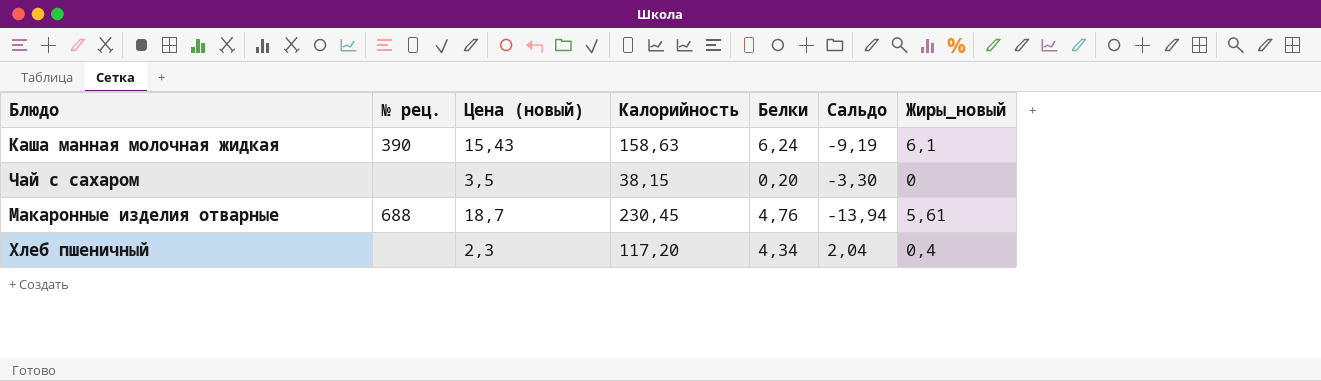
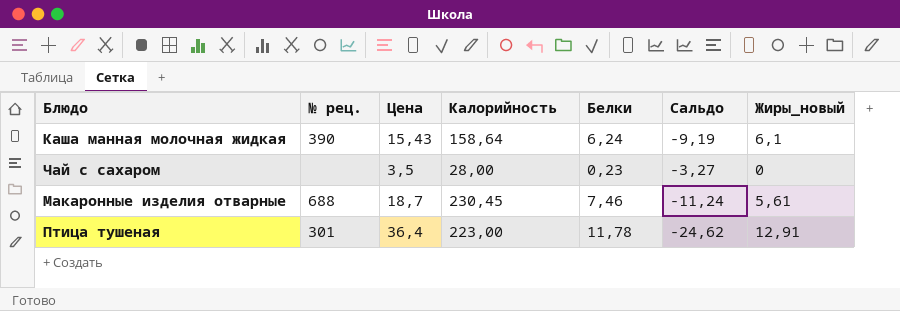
column name: Цена (новый) -> Цена
row Хлеб пшеничный: none | 2,3 | 117,20 | 4,34 | 2,04 | 0,4 -> none
Каша манная молочная жидкая | Калорийность: 158,63 -> 158,64
Чай с сахаром | Калорийность: 38,15 -> 28,00
Чай с сахаром | Белки: 0,20 -> 0,23
Чай с сахаром | Сальдо: -3,30 -> -3,27
Макаронные изделия отварные | Белки: 4,76 -> 7,46
Макаронные изделия отварные | Сальдо: -13,94 -> -11,24
row Птица тушеная: none -> 301 | 36,4 | 223,00 | 11,78 | -24,62 | 12,91

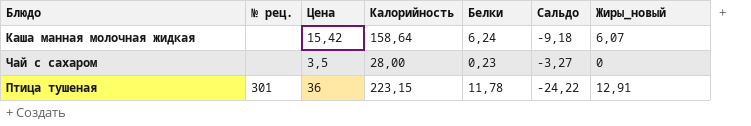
row Макаронные изделия отварные: 688 | 18,7 | 230,45 | 7,46 | -11,24 | 5,61 -> none
Каша манная молочная жидкая | № рец.: 390 -> none
Каша манная молочная жидкая | Цена: 15,43 -> 15,42
Каша манная молочная жидкая | Сальдо: -9,19 -> -9,18
Каша манная молочная жидкая | Жиры_новый: 6,1 -> 6,07
Птица тушеная | Цена: 36,4 -> 36
Птица тушеная | Калорийность: 223,00 -> 223,15
Птица тушеная | Сальдо: -24,62 -> -24,22

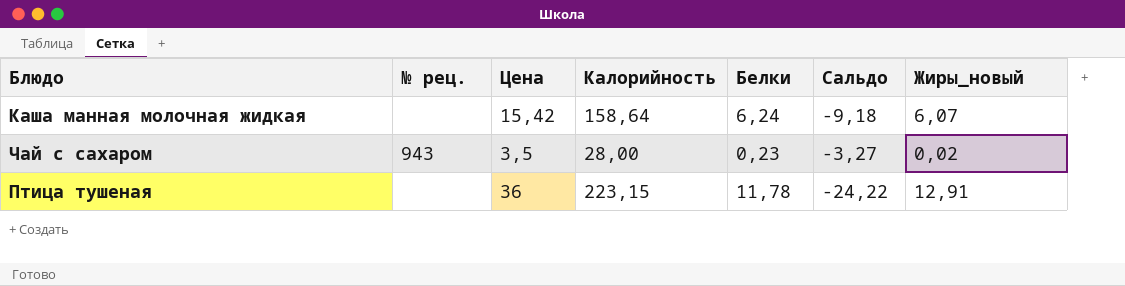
Чай с сахаром | № рец.: none -> 943
Чай с сахаром | Жиры_новый: 0 -> 0,02
Птица тушеная | № рец.: 301 -> none

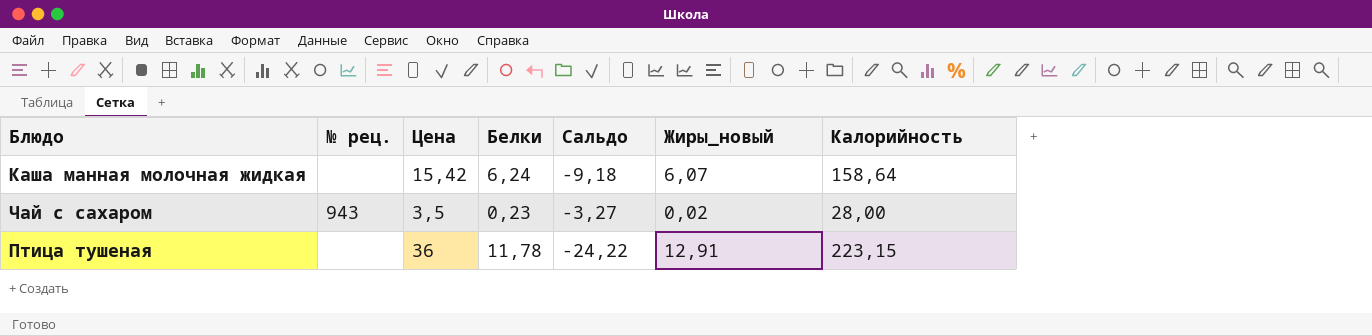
column Калорийность | position: 4 -> 7

